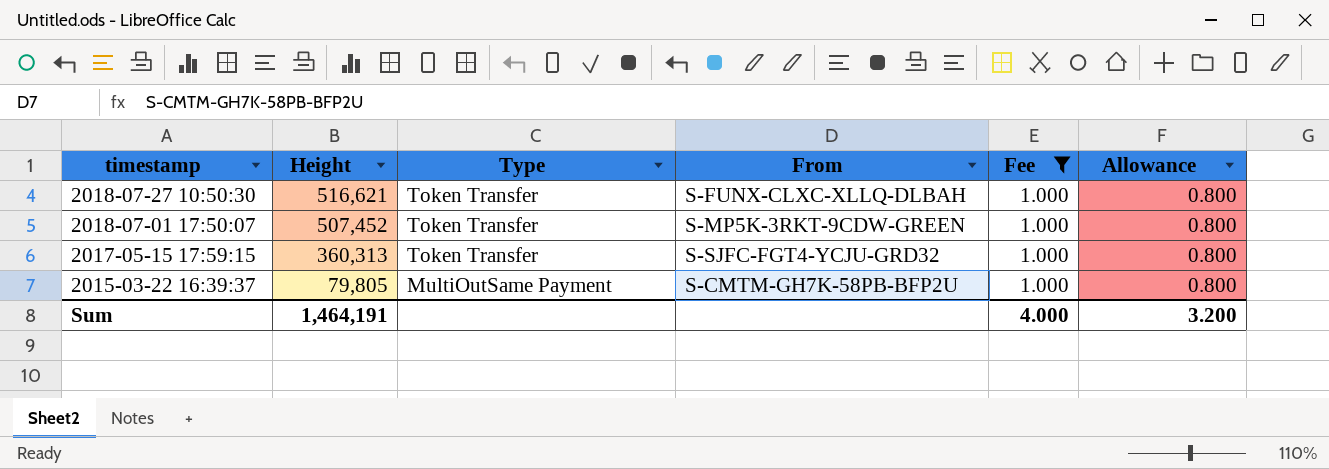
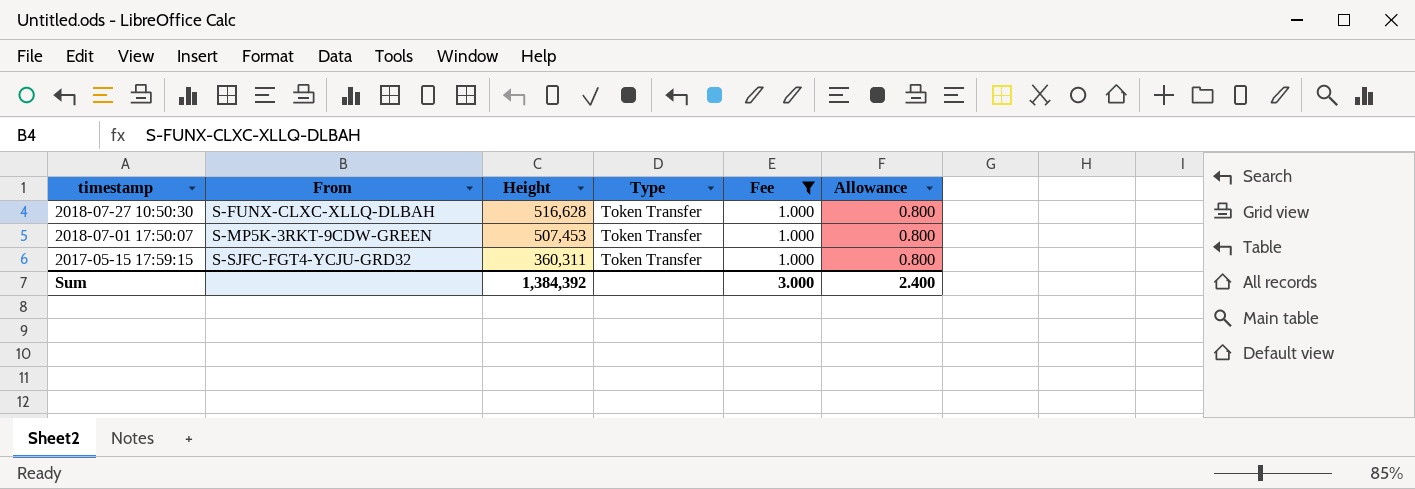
column From | position: 4 -> 2
row 2015-03-22 16:39:37: 79,805 | MultiOutSame Payment | S-CMTM-GH7K-58PB-BFP2U | 1.000 | 0.800 -> none
2018-07-27 10:50:30 | Height: 516,621 -> 516,628
2018-07-01 17:50:07 | Height: 507,452 -> 507,453
2017-05-15 17:59:15 | Height: 360,313 -> 360,311
Sum | Height: 1,464,191 -> 1,384,392
Sum | Fee: 4.000 -> 3.000
Sum | Allowance: 3.200 -> 2.400

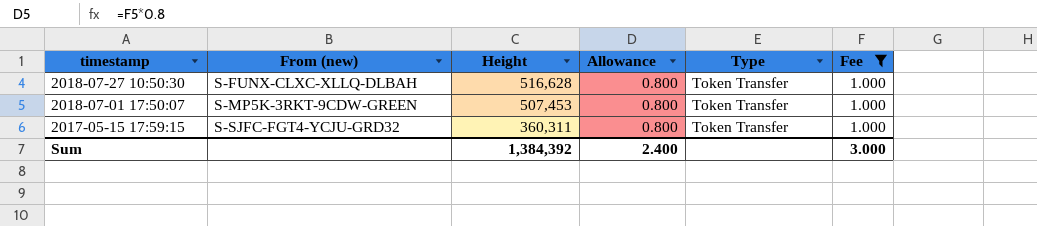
column name: From -> From (new)
column Allowance | position: 6 -> 4

